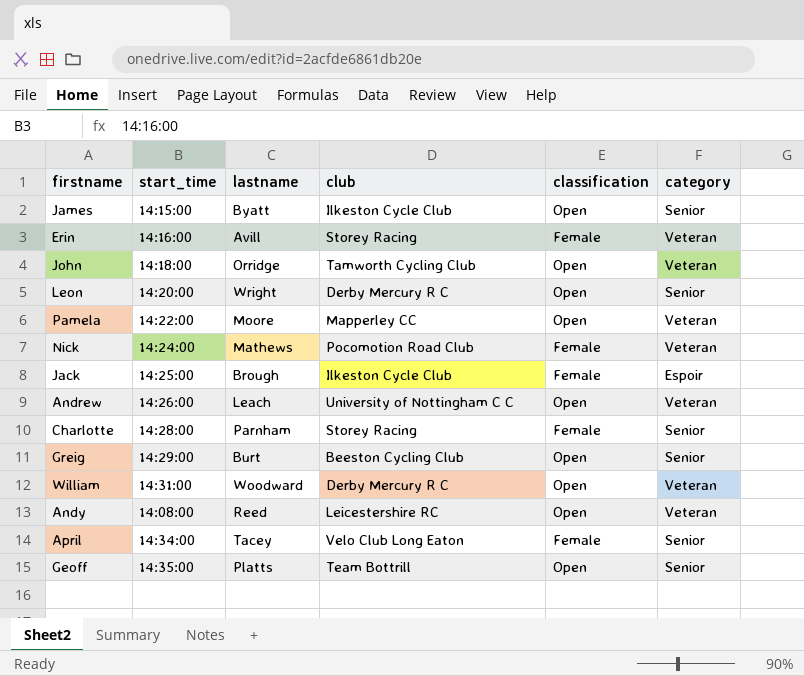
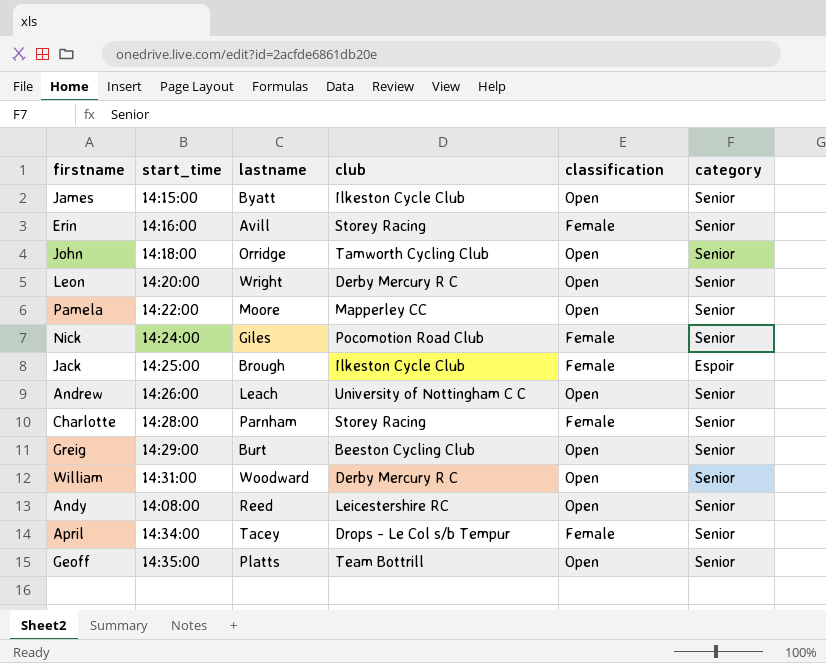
Erin | category: Veteran -> Senior
John | category: Veteran -> Senior
Pamela | category: Veteran -> Senior
Nick | lastname: Mathews -> Giles
Nick | category: Veteran -> Senior
Andrew | category: Veteran -> Senior
William | category: Veteran -> Senior
Andy | category: Veteran -> Senior
April | club: Velo Club Long Eaton -> Drops - Le Col s/b Tempur

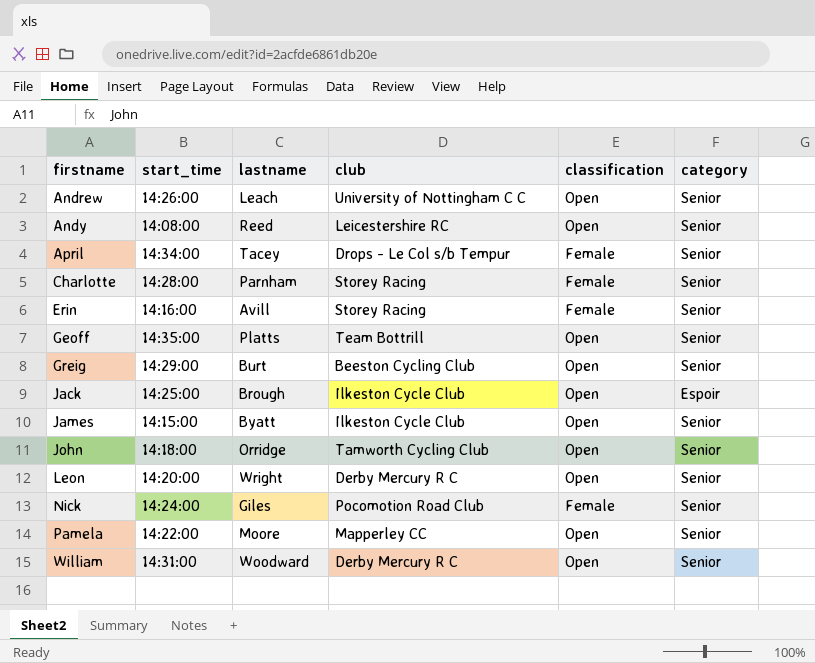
row order: none -> firstname ascending
Jack | classification: Female -> Open

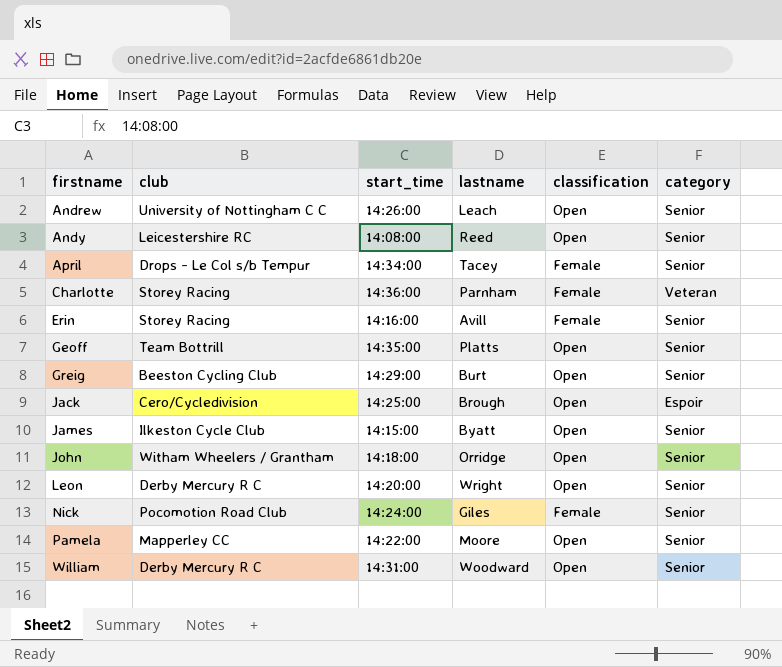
column club | position: 4 -> 2
Charlotte | start_time: 14:28:00 -> 14:36:00
Charlotte | category: Senior -> Veteran
Jack | club: Ilkeston Cycle Club -> Cero/Cycledivision
John | club: Tamworth Cycling Club -> Witham Wheelers / Grantham

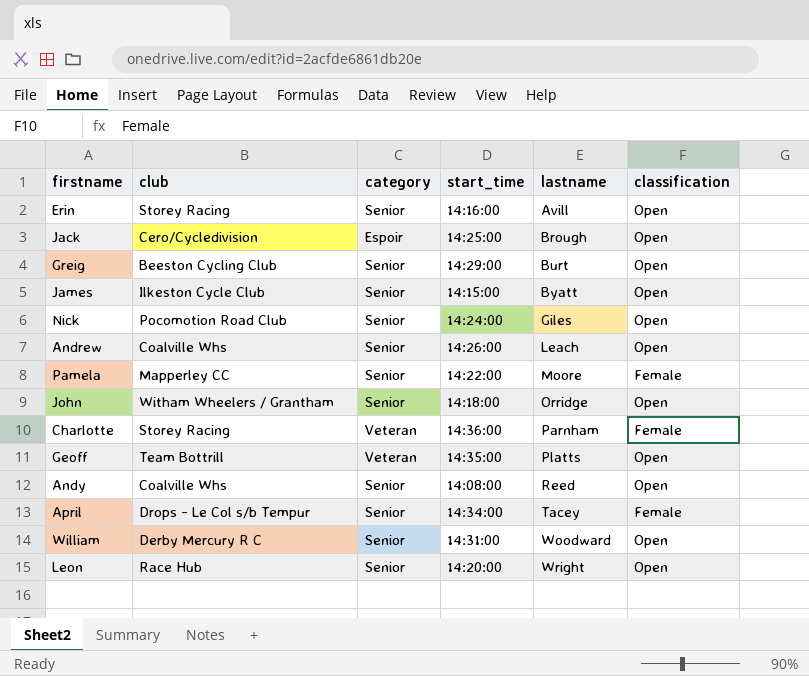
row order: firstname ascending -> lastname ascending
column category | position: 6 -> 3
Erin | classification: Female -> Open
Nick | classification: Female -> Open
Andrew | club: University of Nottingham C C -> Coalville Whs
Pamela | classification: Open -> Female
Geoff | category: Senior -> Veteran
Andy | club: Leicestershire RC -> Coalville Whs
Leon | club: Derby Mercury R C -> Race Hub

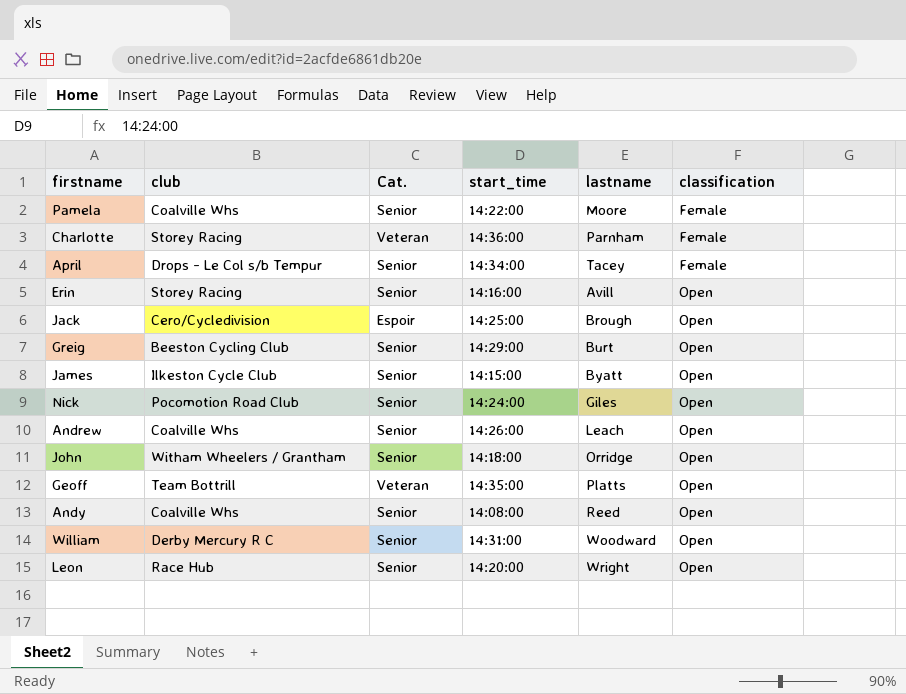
row order: lastname ascending -> classification ascending
column name: category -> Cat.
Pamela | club: Mapperley CC -> Coalville Whs

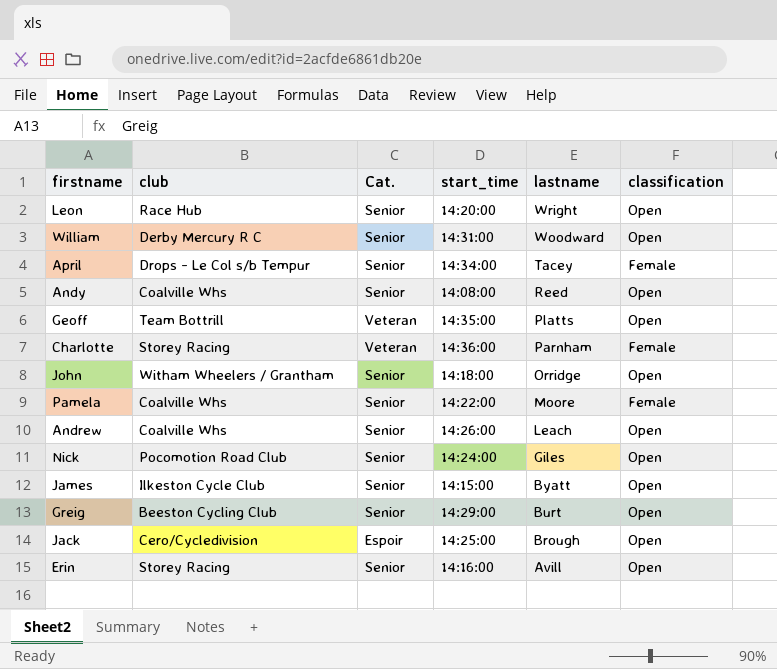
row order: classification ascending -> lastname descending

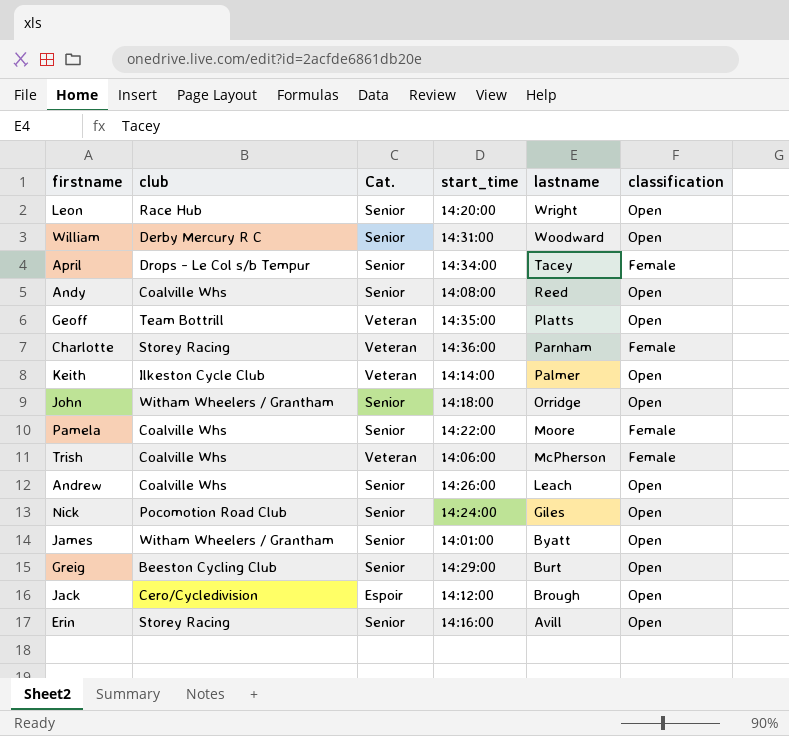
row Keith: none -> Ilkeston Cycle Club | Veteran | 14:14:00 | Palmer | Open
row Trish: none -> Coalville Whs | Veteran | 14:06:00 | McPherson | Female
James | club: Ilkeston Cycle Club -> Witham Wheelers / Grantham
James | start_time: 14:15:00 -> 14:01:00
Jack | start_time: 14:25:00 -> 14:12:00

